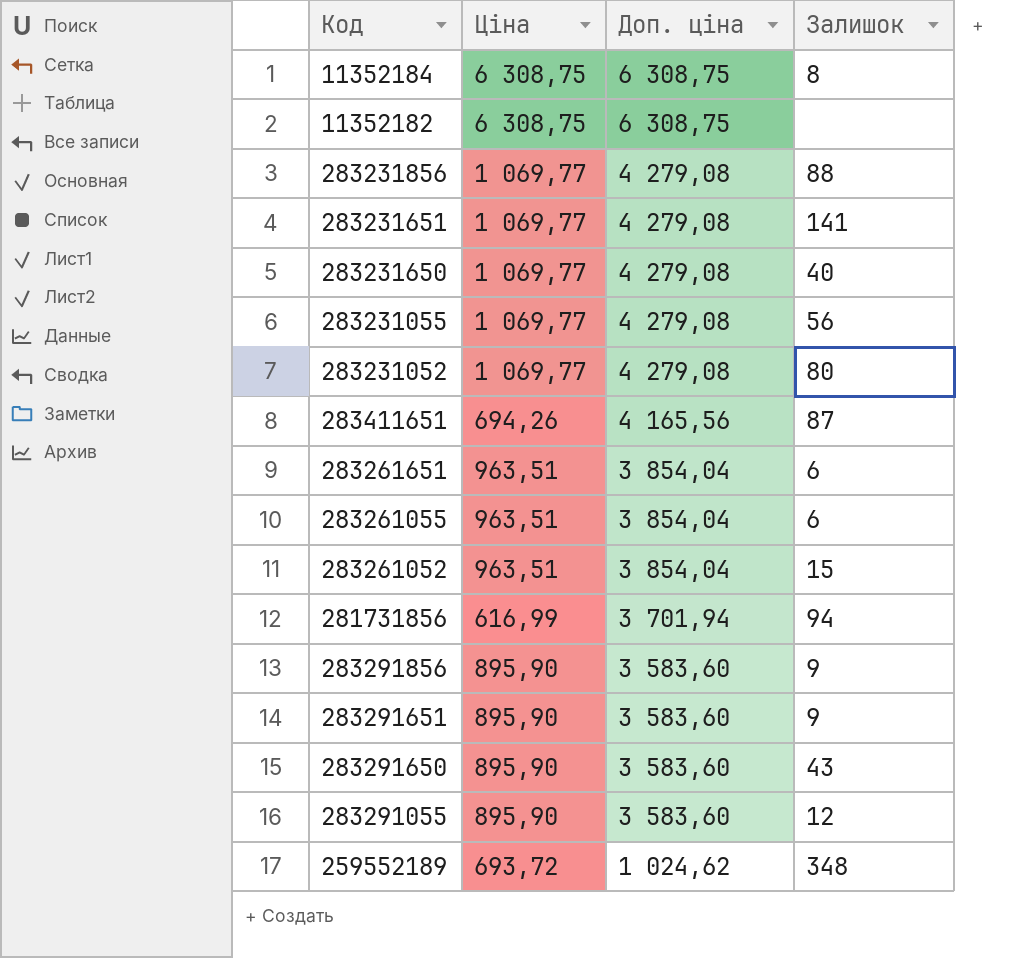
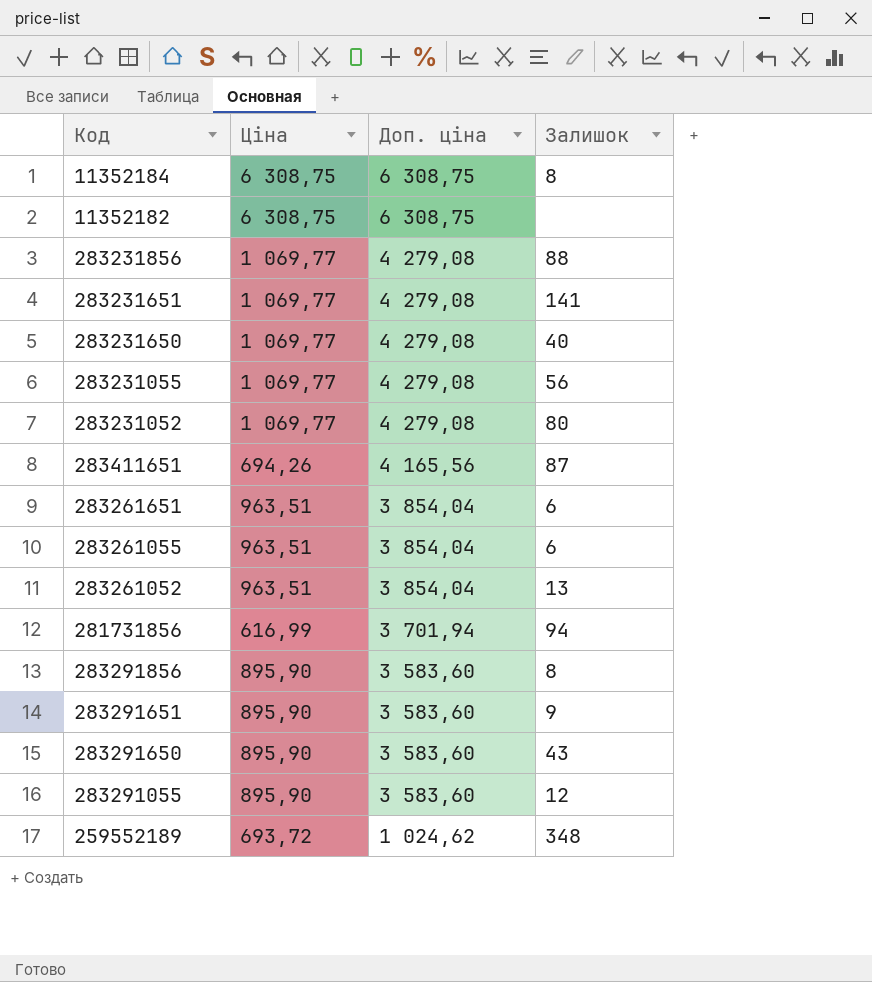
283261052 | Залишок: 15 -> 13
283291856 | Залишок: 9 -> 8

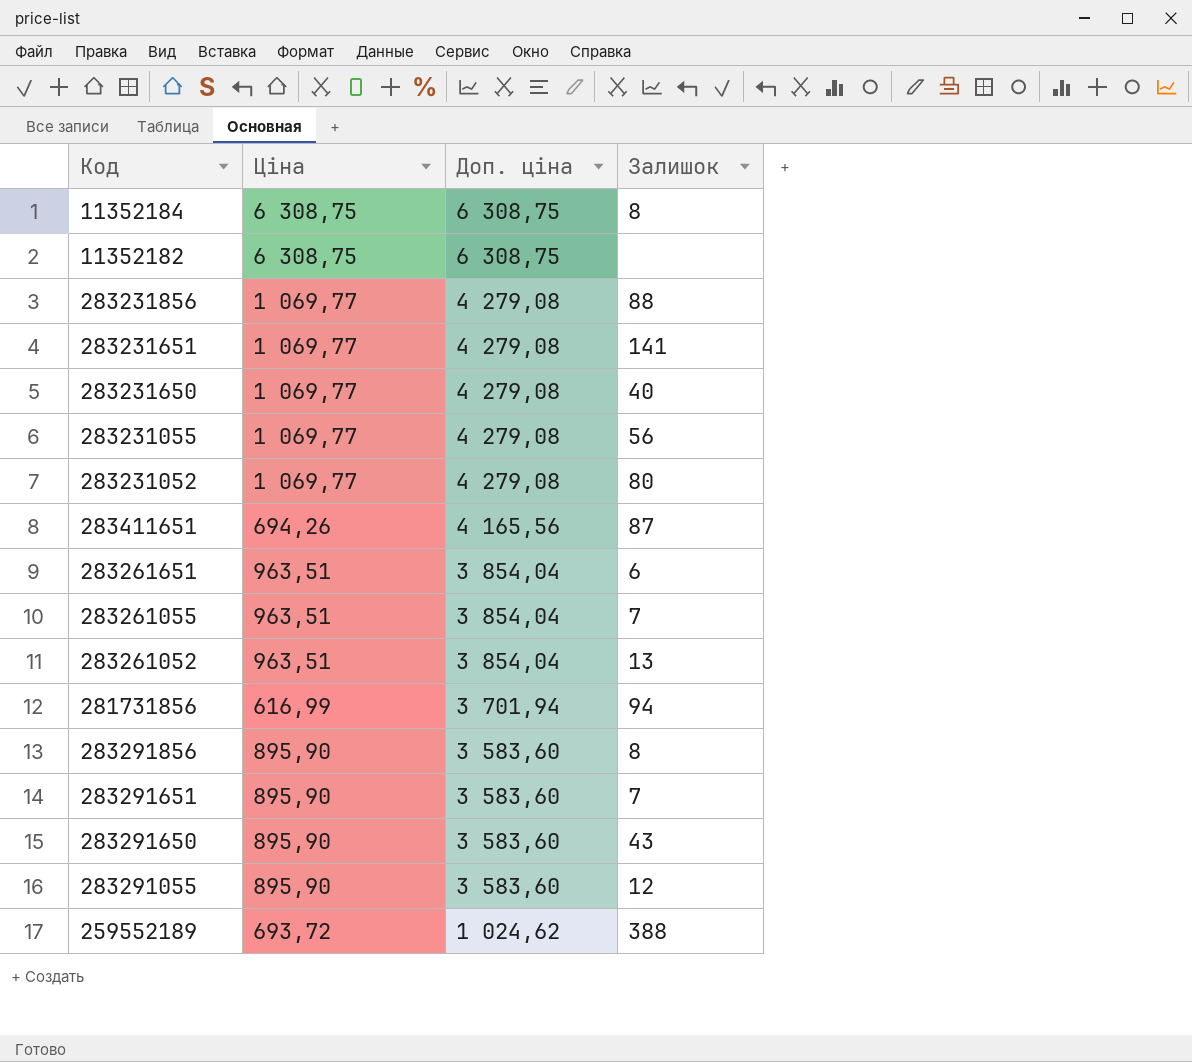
283261055 | Залишок: 6 -> 7
283291651 | Залишок: 9 -> 7
259552189 | Залишок: 348 -> 388

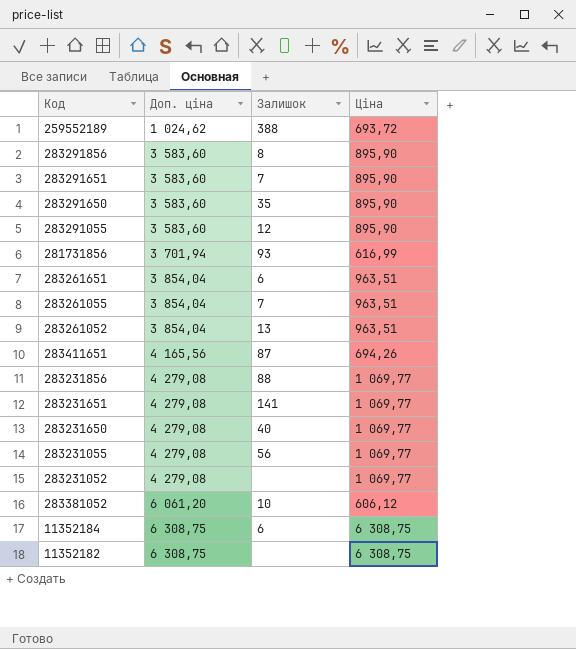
row order: Доп. ціна descending -> Доп. ціна ascending
column Ціна | position: 2 -> 4
283291650 | Залишок: 43 -> 35
281731856 | Залишок: 94 -> 93
283231052 | Залишок: 80 -> none
row 283381052: none -> 6 061,20 | 10 | 606,12
11352184 | Залишок: 8 -> 6

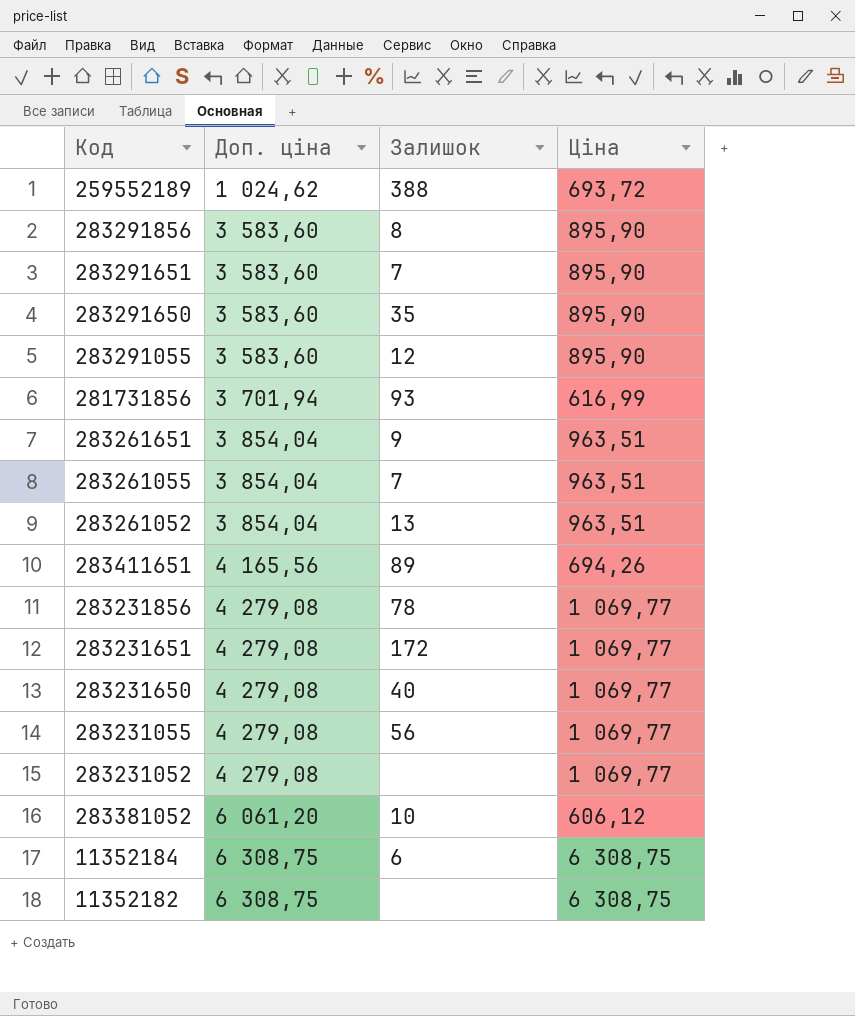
283261651 | Залишок: 6 -> 9
283411651 | Залишок: 87 -> 89
283231856 | Залишок: 88 -> 78
283231651 | Залишок: 141 -> 172

